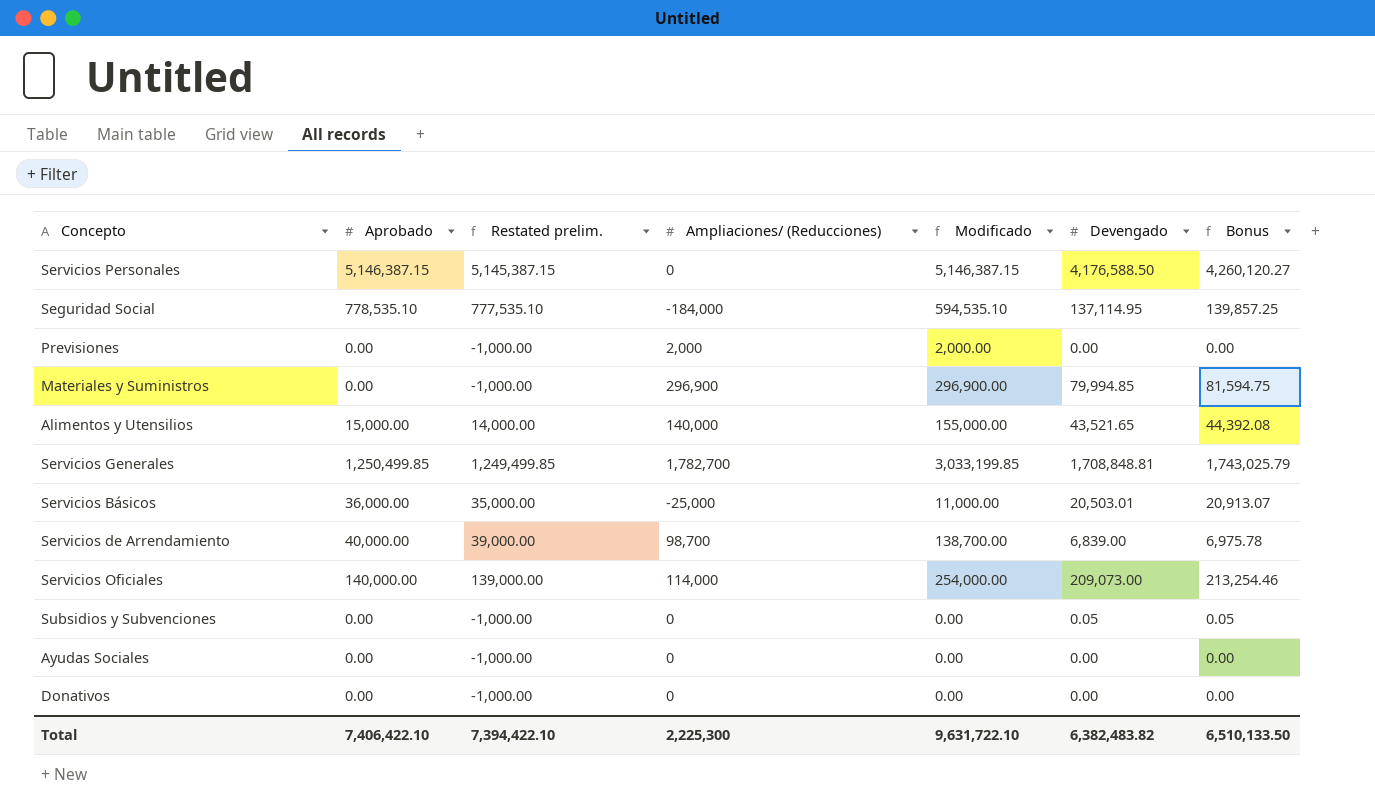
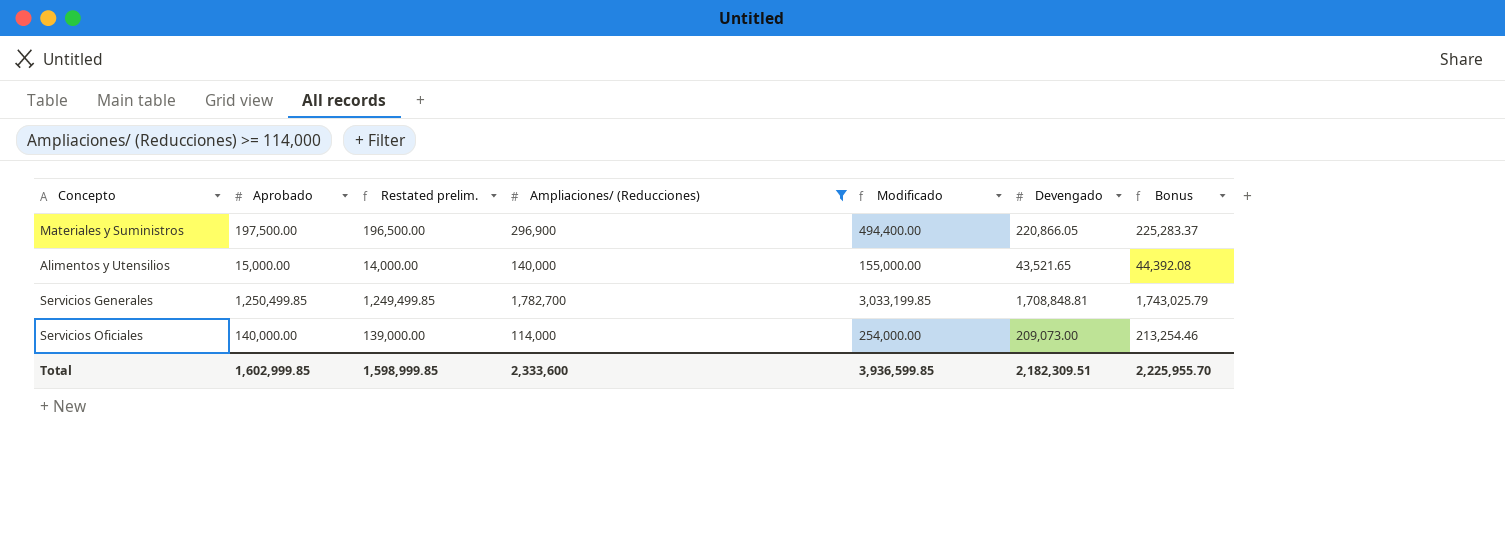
filter: none -> Ampliaciones/ (Reducciones) >= 114,000
Materiales y Suministros | Aprobado: 0.00 -> 197,500.00
Materiales y Suministros | Restated prelim.: -1,000.00 -> 196,500.00
Materiales y Suministros | Modificado: 296,900.00 -> 494,400.00
Materiales y Suministros | Devengado: 79,994.85 -> 220,866.05
Materiales y Suministros | Bonus: 81,594.75 -> 225,283.37
Total | Aprobado: 7,406,422.10 -> 1,602,999.85
Total | Restated prelim.: 7,394,422.10 -> 1,598,999.85
Total | Ampliaciones/ (Reducciones): 2,225,300 -> 2,333,600
Total | Modificado: 9,631,722.10 -> 3,936,599.85
Total | Devengado: 6,382,483.82 -> 2,182,309.51
Total | Bonus: 6,510,133.50 -> 2,225,955.70

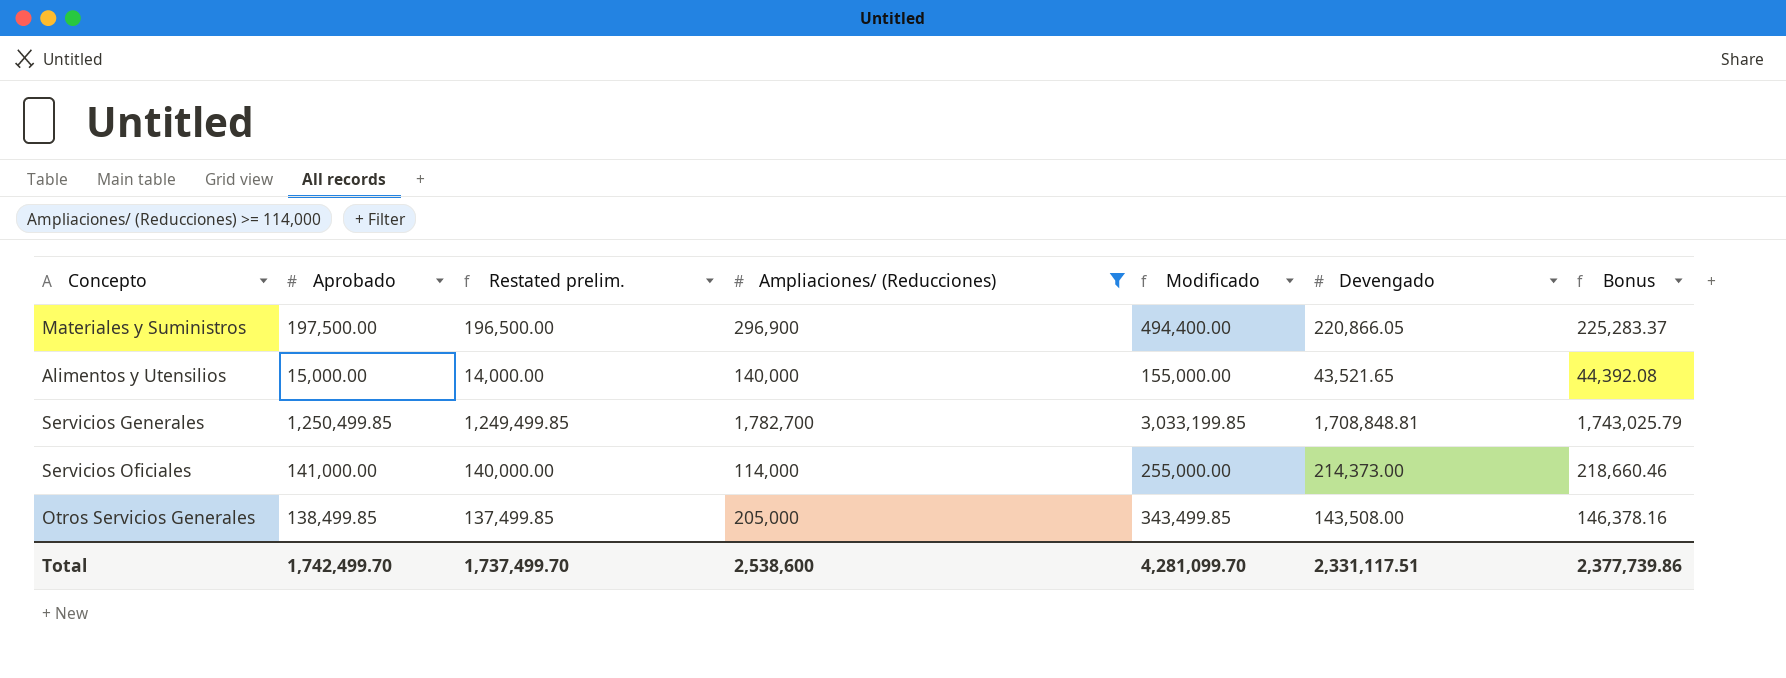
Servicios Oficiales | Aprobado: 140,000.00 -> 141,000.00
Servicios Oficiales | Restated prelim.: 139,000.00 -> 140,000.00
Servicios Oficiales | Modificado: 254,000.00 -> 255,000.00
Servicios Oficiales | Devengado: 209,073.00 -> 214,373.00
Servicios Oficiales | Bonus: 213,254.46 -> 218,660.46
row Otros Servicios Generales: none -> 138,499.85 | 137,499.85 | 205,000 | 343,499.85 | 143,508.00 | 146,378.16
Total | Aprobado: 1,602,999.85 -> 1,742,499.70
Total | Restated prelim.: 1,598,999.85 -> 1,737,499.70
Total | Ampliaciones/ (Reducciones): 2,333,600 -> 2,538,600
Total | Modificado: 3,936,599.85 -> 4,281,099.70
Total | Devengado: 2,182,309.51 -> 2,331,117.51
Total | Bonus: 2,225,955.70 -> 2,377,739.86

